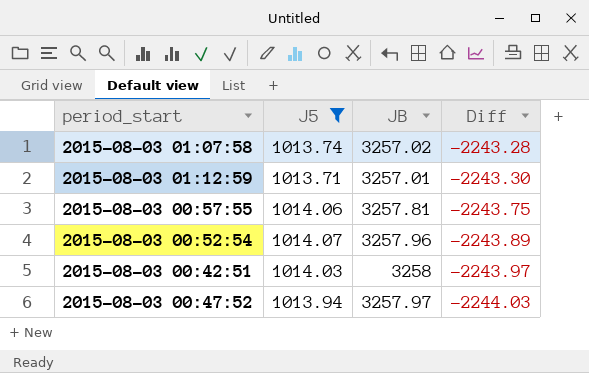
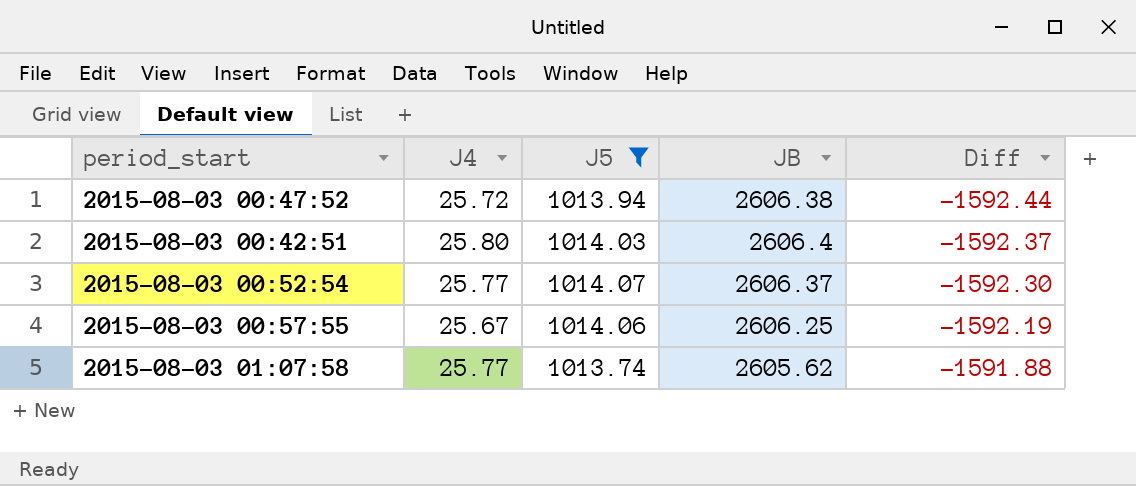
row order: Diff descending -> Diff ascending
column J4 | position: none -> 2
row 2015-08-03 01:12:59: 1013.71 | 3257.01 | -2243.30 -> none
2015-08-03 00:47:52 | JB: 3257.97 -> 2606.38
2015-08-03 00:47:52 | Diff: -2244.03 -> -1592.44
2015-08-03 00:42:51 | JB: 3258 -> 2606.4
2015-08-03 00:42:51 | Diff: -2243.97 -> -1592.37
2015-08-03 00:52:54 | JB: 3257.96 -> 2606.37
2015-08-03 00:52:54 | Diff: -2243.89 -> -1592.30
2015-08-03 00:57:55 | JB: 3257.81 -> 2606.25
2015-08-03 00:57:55 | Diff: -2243.75 -> -1592.19
2015-08-03 01:07:58 | JB: 3257.02 -> 2605.62
2015-08-03 01:07:58 | Diff: -2243.28 -> -1591.88

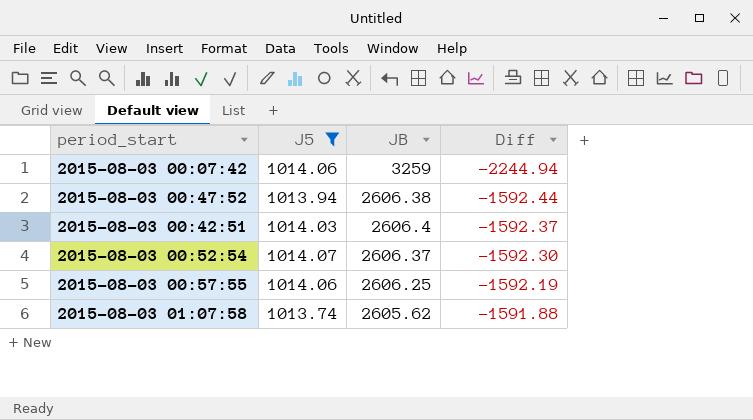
column J4 | position: 2 -> none
row 2015-08-03 00:07:42: none -> 1014.06 | 3259 | -2244.94

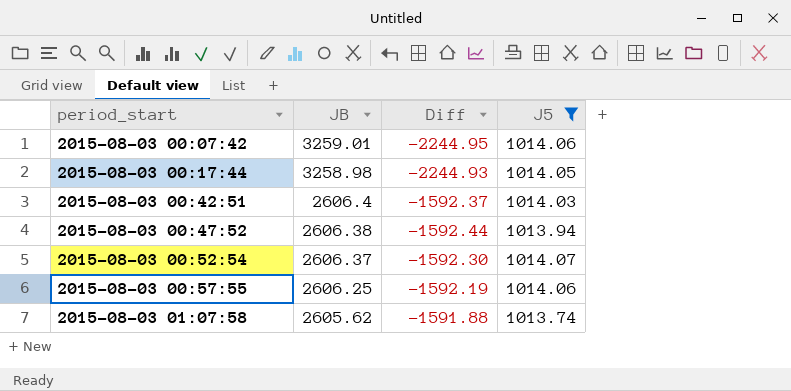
row order: Diff ascending -> period_start ascending
column J5 | position: 2 -> 4
2015-08-03 00:07:42 | JB: 3259 -> 3259.01
2015-08-03 00:07:42 | Diff: -2244.94 -> -2244.95
row 2015-08-03 00:17:44: none -> 3258.98 | -2244.93 | 1014.05

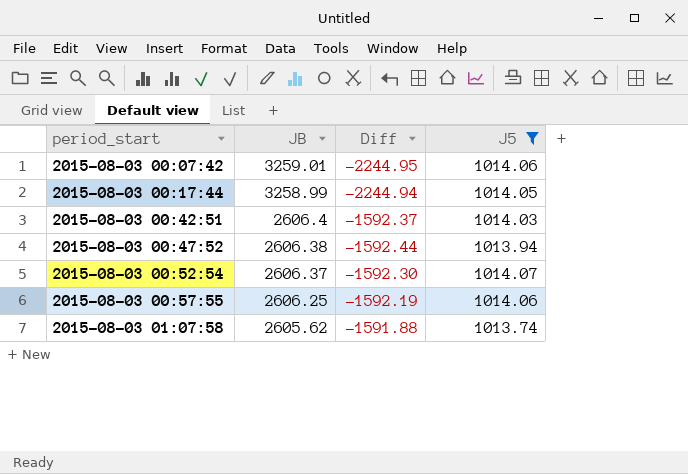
2015-08-03 00:17:44 | JB: 3258.98 -> 3258.99
2015-08-03 00:17:44 | Diff: -2244.93 -> -2244.94

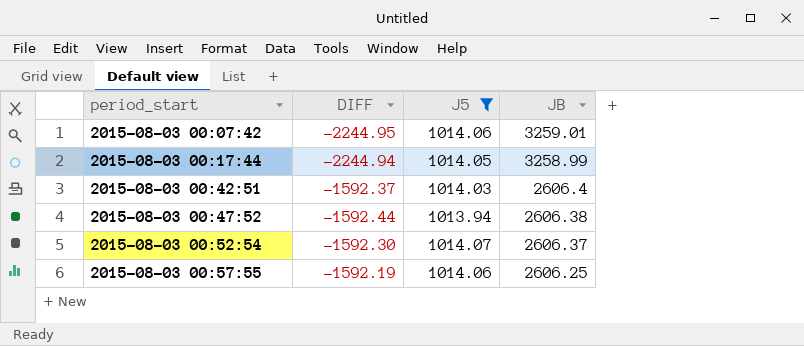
column name: Diff -> DIFF
column JB | position: 2 -> 4
row 2015-08-03 01:07:58: 2605.62 | -1591.88 | 1013.74 -> none

